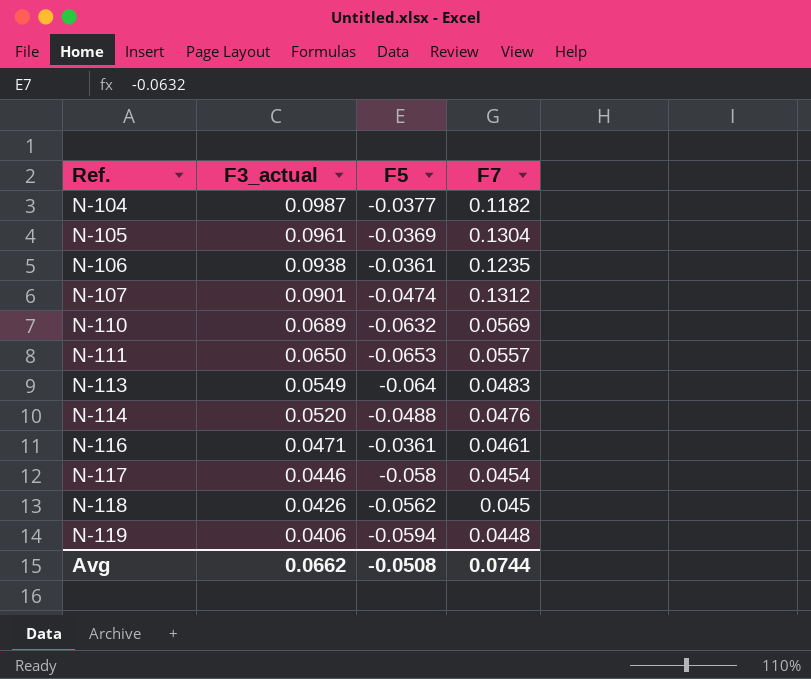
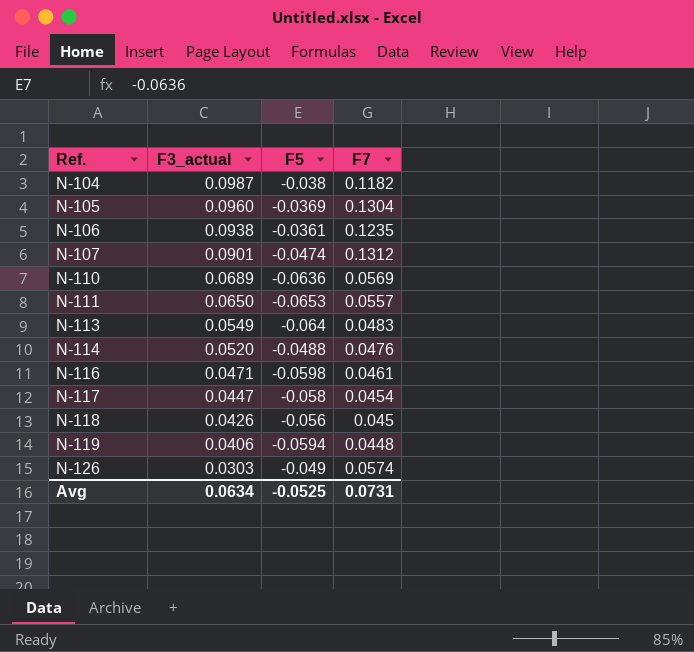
N-104 | F5: -0.0377 -> -0.038
N-105 | F3_actual: 0.0961 -> 0.0960
N-110 | F5: -0.0632 -> -0.0636
N-116 | F5: -0.0361 -> -0.0598
N-117 | F3_actual: 0.0446 -> 0.0447
N-118 | F5: -0.0562 -> -0.056
row N-126: none -> 0.0303 | -0.049 | 0.0574
Avg | F3_actual: 0.0662 -> 0.0634
Avg | F5: -0.0508 -> -0.0525
Avg | F7: 0.0744 -> 0.0731

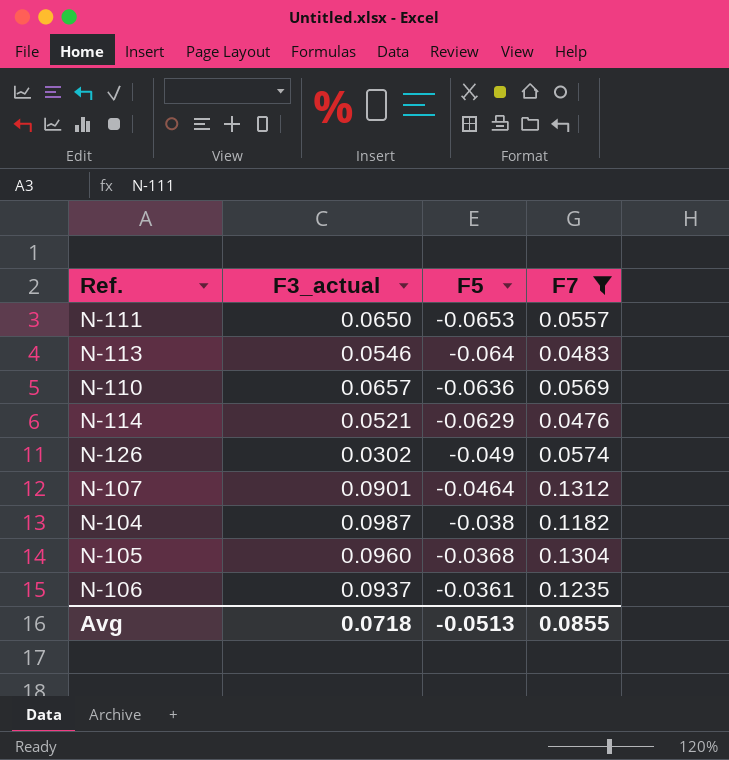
filter: none -> F7 >= 0.0476
row order: Ref. ascending -> F5 ascending
N-113 | F3_actual: 0.0549 -> 0.0546
N-110 | F3_actual: 0.0689 -> 0.0657
N-114 | F3_actual: 0.0520 -> 0.0521
N-114 | F5: -0.0488 -> -0.0629
N-126 | F3_actual: 0.0303 -> 0.0302
N-107 | F5: -0.0474 -> -0.0464
N-105 | F5: -0.0369 -> -0.0368
N-106 | F3_actual: 0.0938 -> 0.0937
Avg | F3_actual: 0.0634 -> 0.0718
Avg | F5: -0.0525 -> -0.0513
Avg | F7: 0.0731 -> 0.0855

